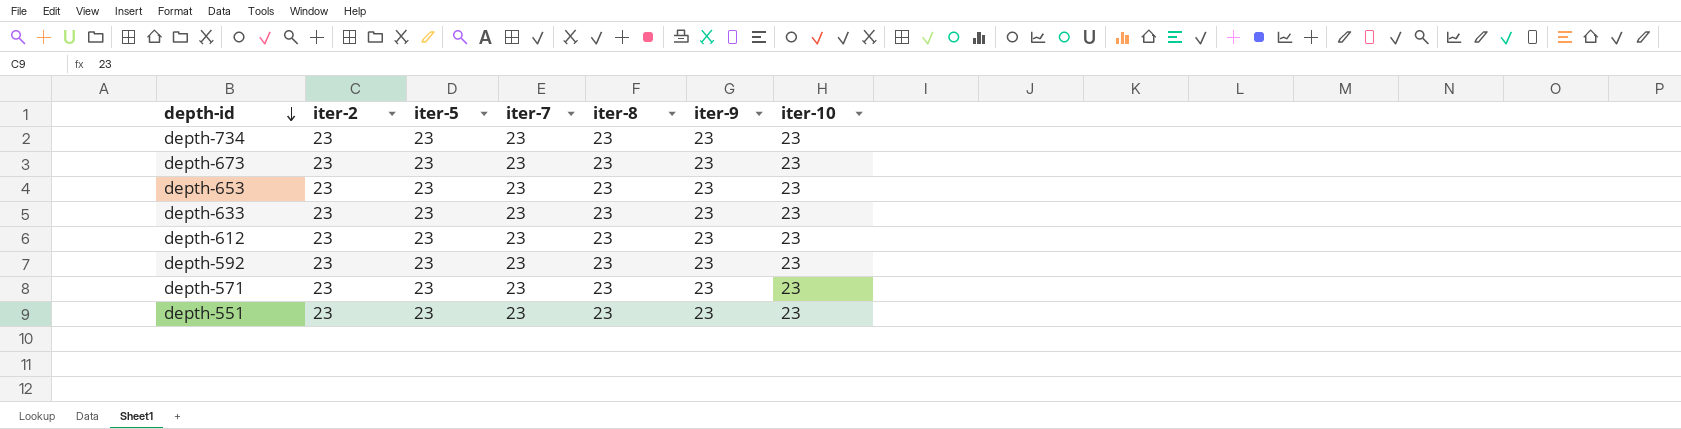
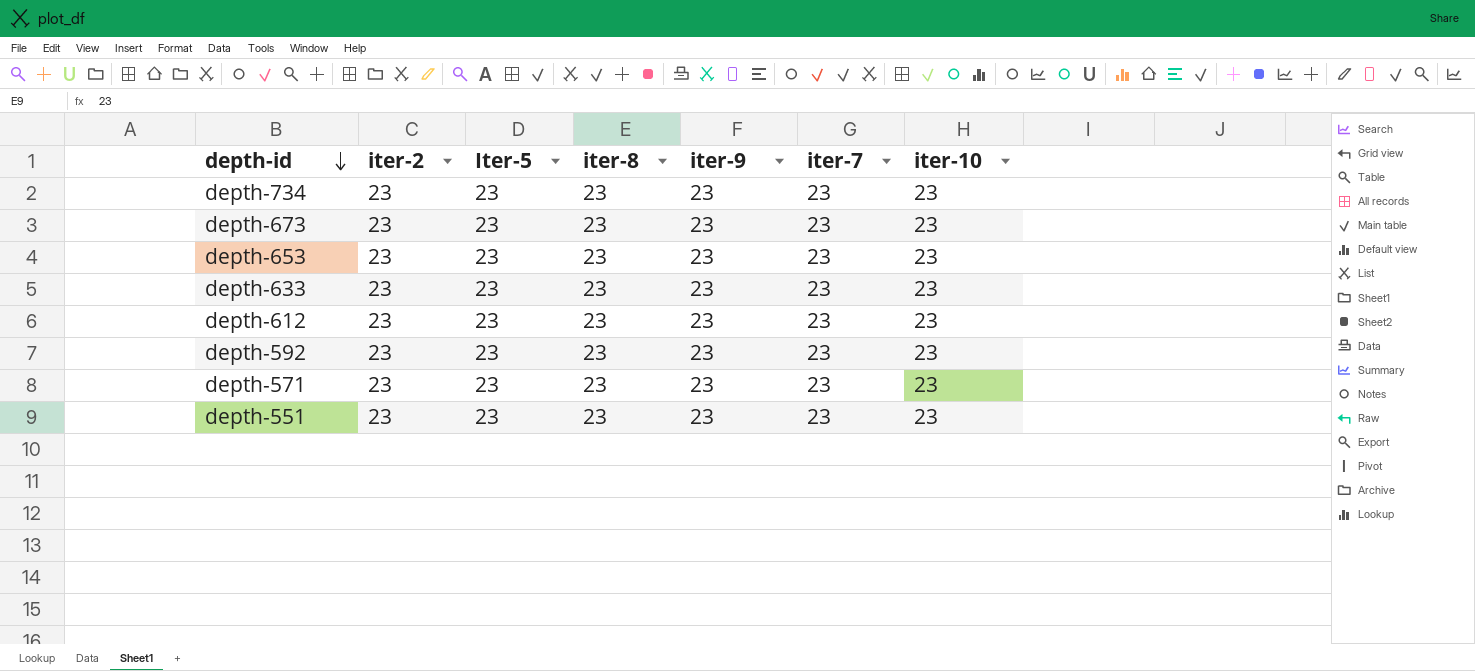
column name: iter-5 -> Iter-5
column iter-7 | position: 4 -> 6

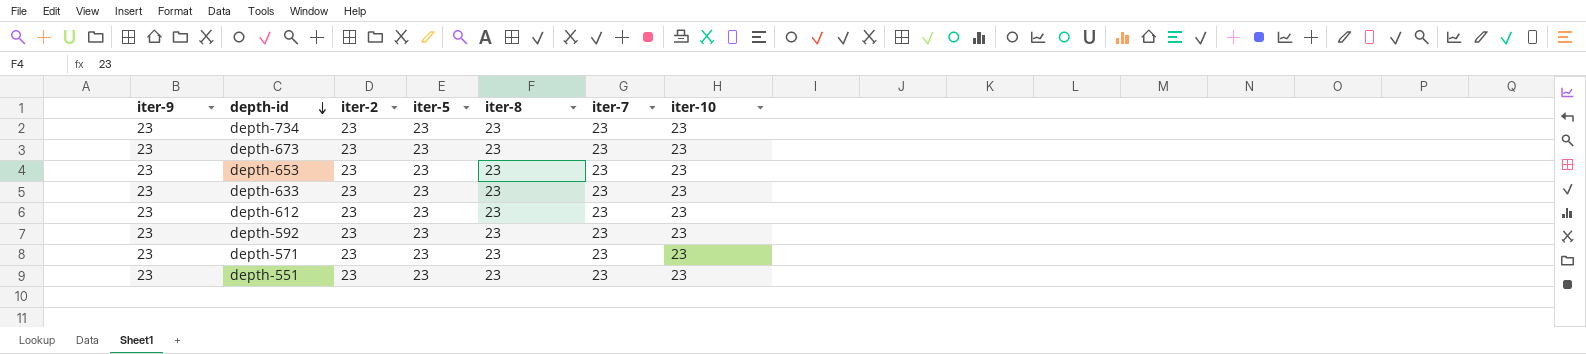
column iter-9 | position: 5 -> 1
column name: Iter-5 -> iter-5

